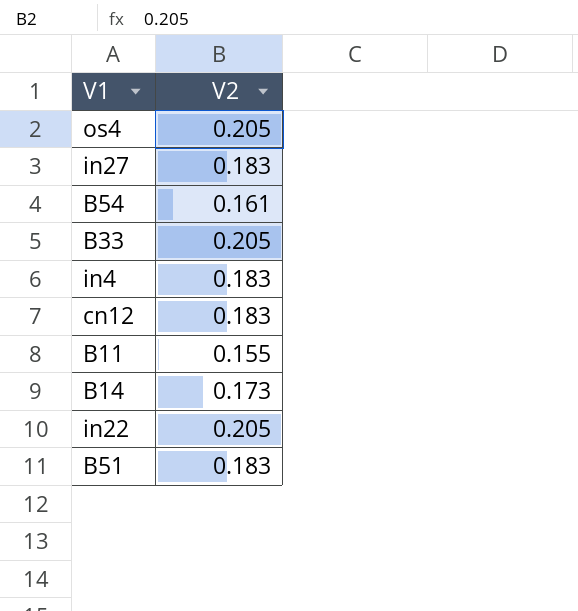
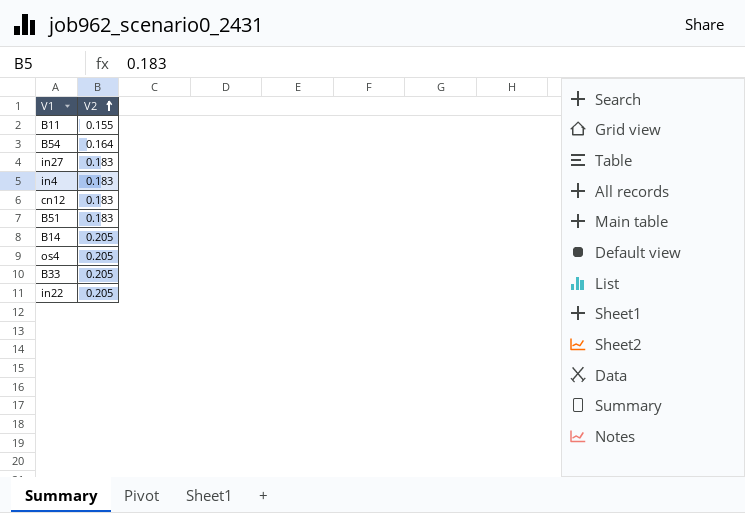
row order: none -> V2 ascending
B54 | V2: 0.161 -> 0.164
B14 | V2: 0.173 -> 0.205

